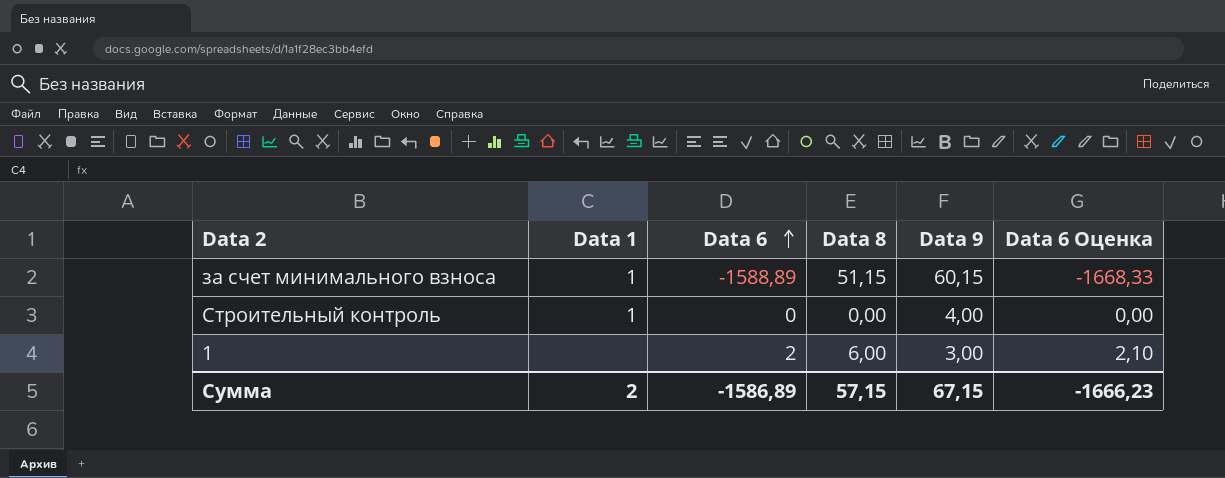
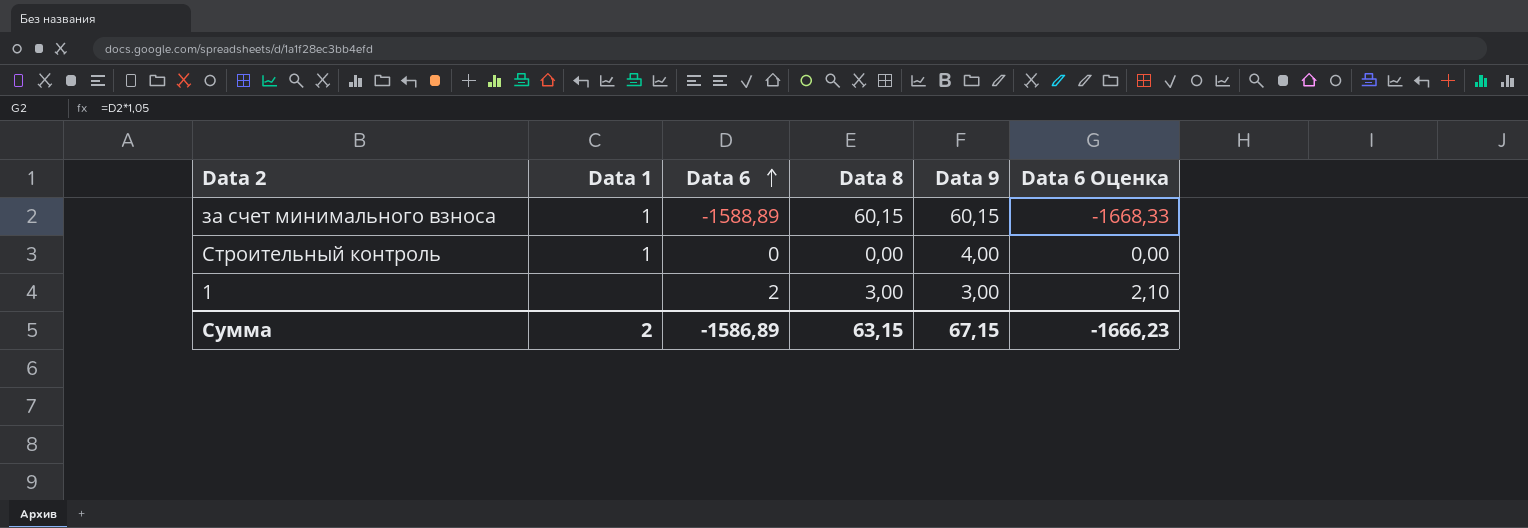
за счет минимального взноса | Data 8: 51,15 -> 60,15
1 | Data 8: 6,00 -> 3,00
Сумма | Data 8: 57,15 -> 63,15

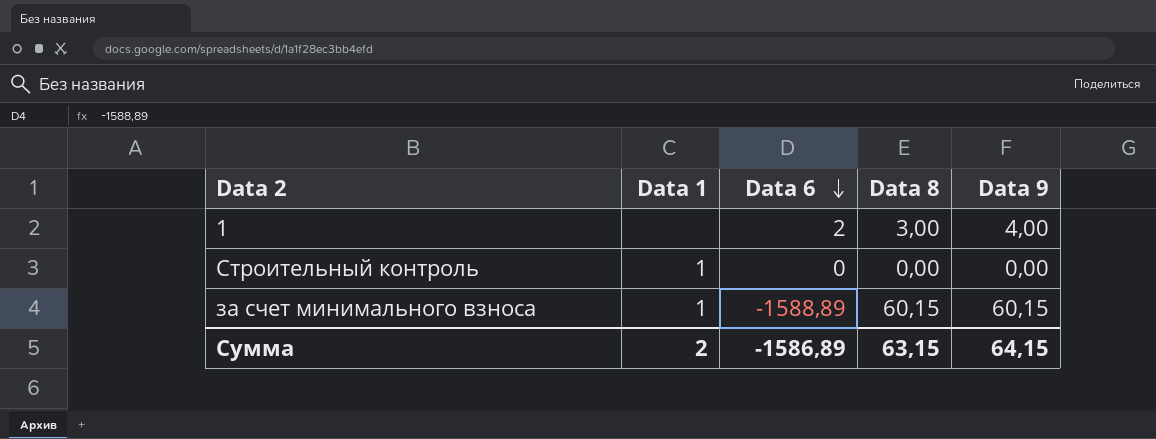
row order: Data 6 ascending -> Data 6 descending
column Data 6 Оценка | formula: [Data 6] * 1,05 -> none
1 | Data 9: 3,00 -> 4,00
Строительный контроль | Data 9: 4,00 -> 0,00
Сумма | Data 9: 67,15 -> 64,15

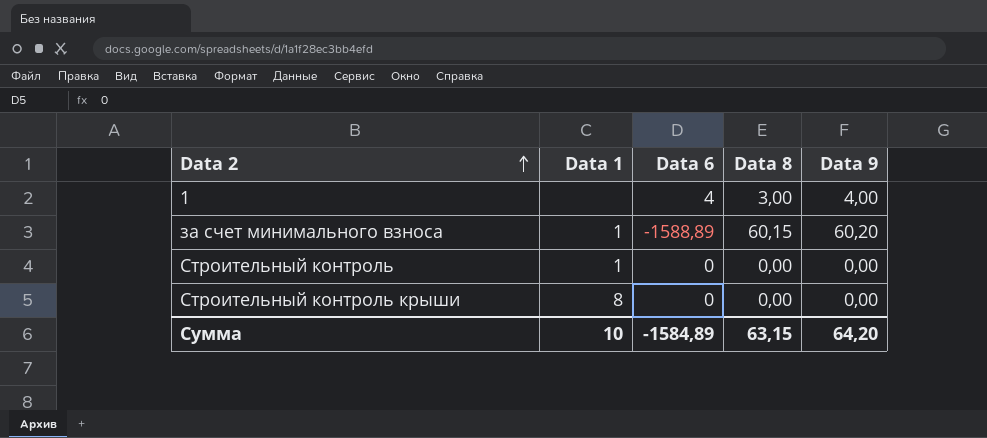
row order: Data 6 descending -> Data 2 ascending
1 | Data 6: 2 -> 4
за счет минимального взноса | Data 9: 60,15 -> 60,20
row Строительный контроль крыши: none -> 8 | 0 | 0,00 | 0,00
Сумма | Data 1: 2 -> 10
Сумма | Data 6: -1586,89 -> -1584,89
Сумма | Data 9: 64,15 -> 64,20

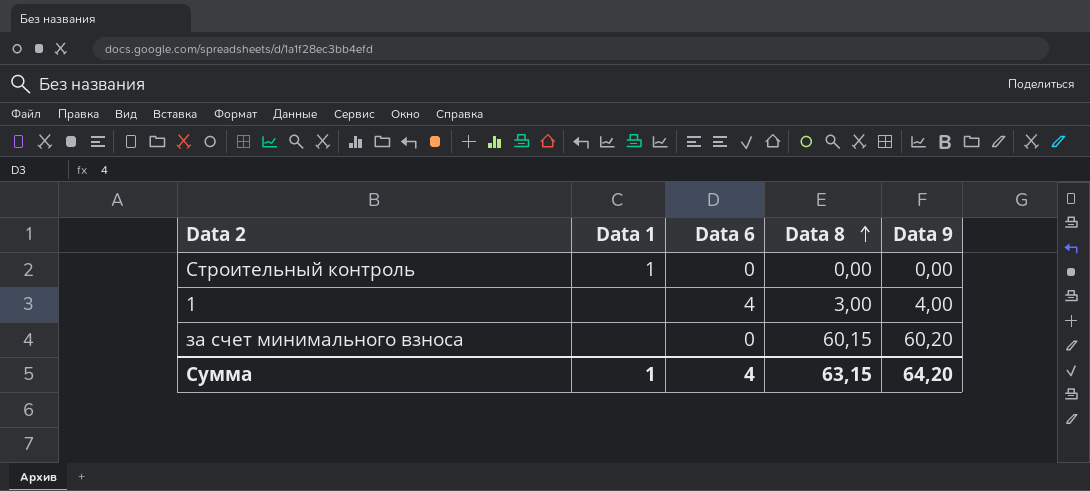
row order: Data 2 ascending -> Data 8 ascending
row Строительный контроль крыши: 8 | 0 | 0,00 | 0,00 -> none
за счет минимального взноса | Data 1: 1 -> none
за счет минимального взноса | Data 6: -1588,89 -> 0
Сумма | Data 1: 10 -> 1
Сумма | Data 6: -1584,89 -> 4

